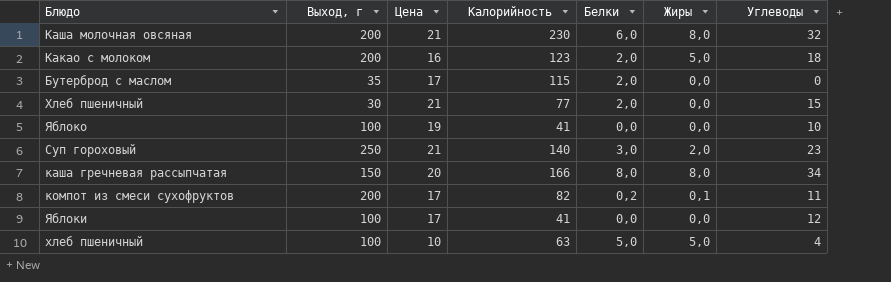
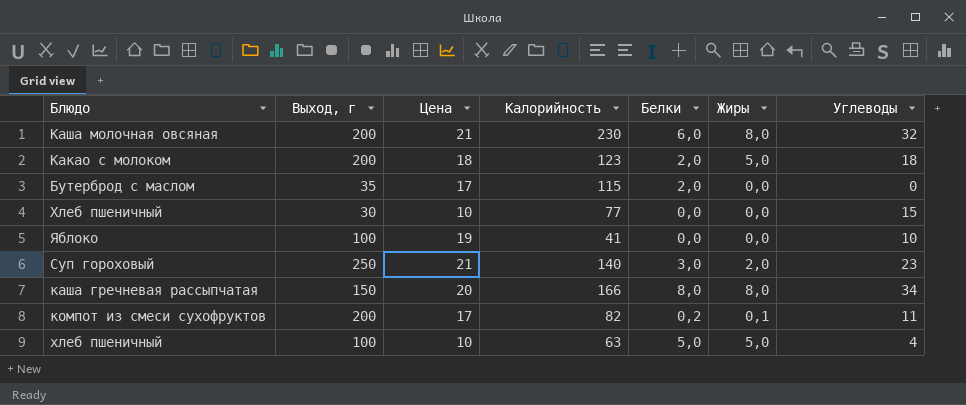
row Яблоки: 100 | 17 | 41 | 0,0 | 0,0 | 12 -> none
Какао с молоком | Цена: 16 -> 18
Хлеб пшеничный | Цена: 21 -> 10
Хлеб пшеничный | Белки: 2,0 -> 0,0

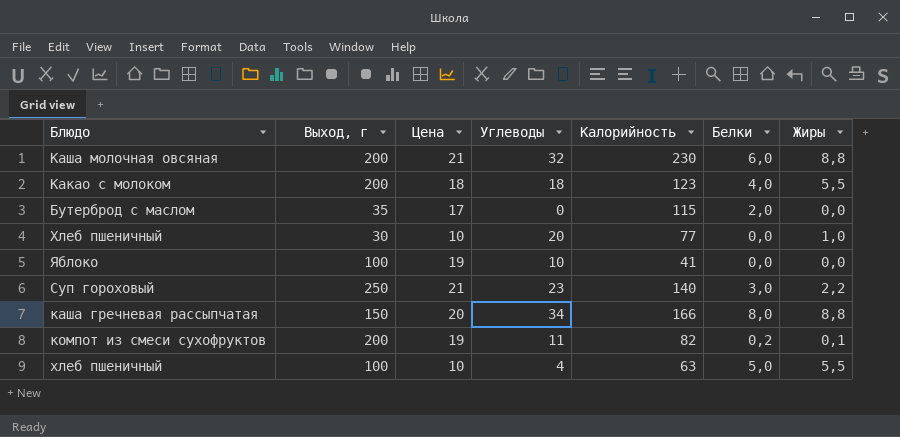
column Углеводы | position: 7 -> 4
Каша молочная овсяная | Жиры: 8,0 -> 8,8
Какао с молоком | Белки: 2,0 -> 4,0
Какао с молоком | Жиры: 5,0 -> 5,5
Хлеб пшеничный | Углеводы: 15 -> 20
Хлеб пшеничный | Жиры: 0,0 -> 1,0
Суп гороховый | Жиры: 2,0 -> 2,2
каша гречневая рассыпчатая | Жиры: 8,0 -> 8,8
компот из смеси сухофруктов | Цена: 17 -> 19
хлеб пшеничный | Жиры: 5,0 -> 5,5

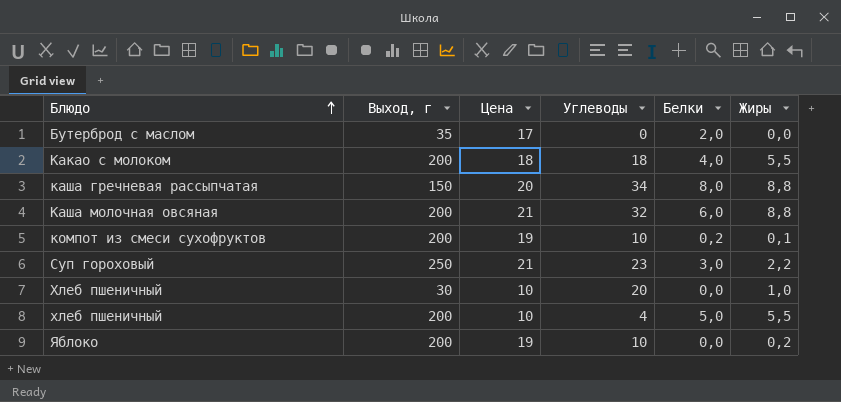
row order: none -> Блюдо ascending
column Калорийность | position: 5 -> none
компот из смеси сухофруктов | Углеводы: 11 -> 10
хлеб пшеничный | Выход, г: 100 -> 200
Яблоко | Выход, г: 100 -> 200
Яблоко | Жиры: 0,0 -> 0,2

